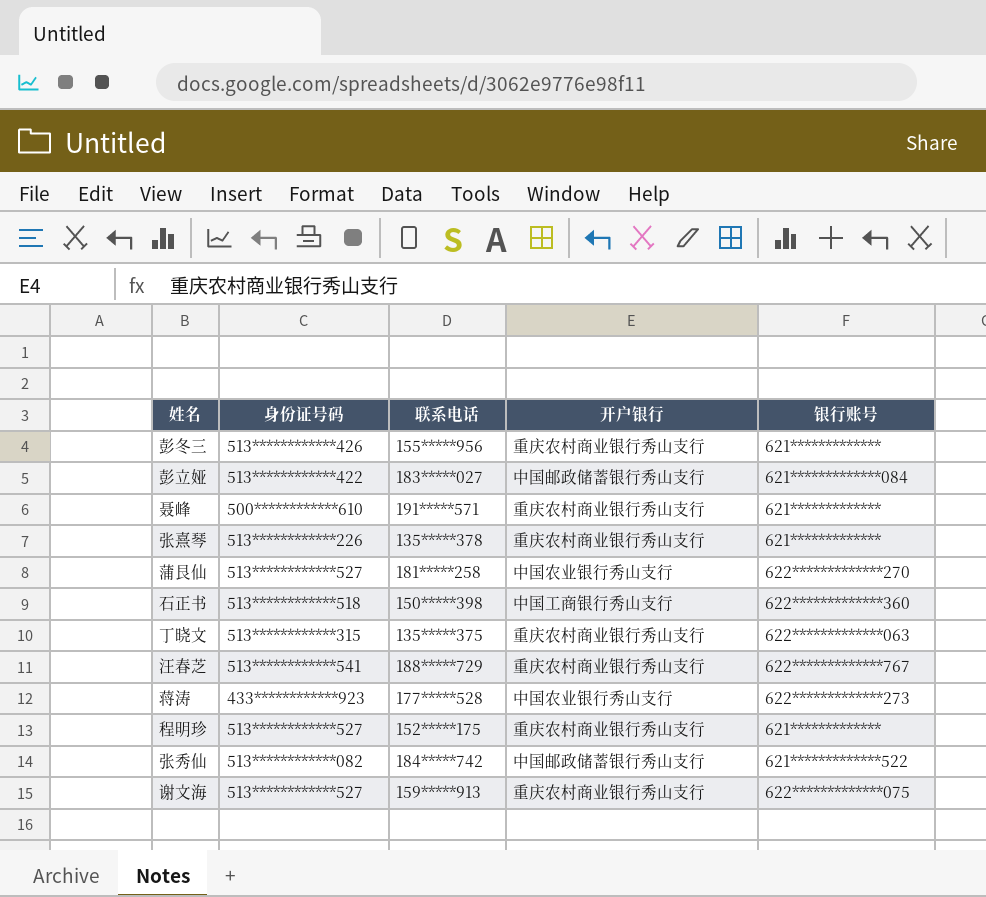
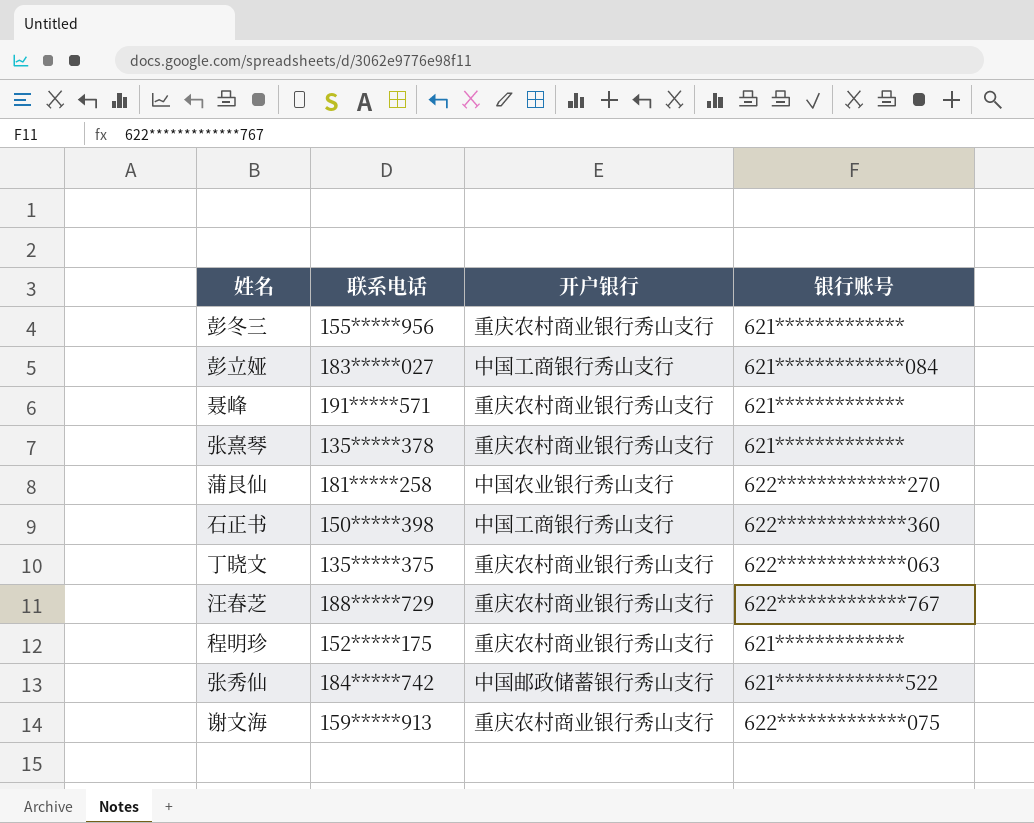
column 身份证号码 | position: 2 -> none
row 蒋涛: 433************923 | 177*****528 | 中国农业银行秀山支行 | 622*************273 -> none
彭立娅 | 开户银行: 中国邮政储蓄银行秀山支行 -> 中国工商银行秀山支行

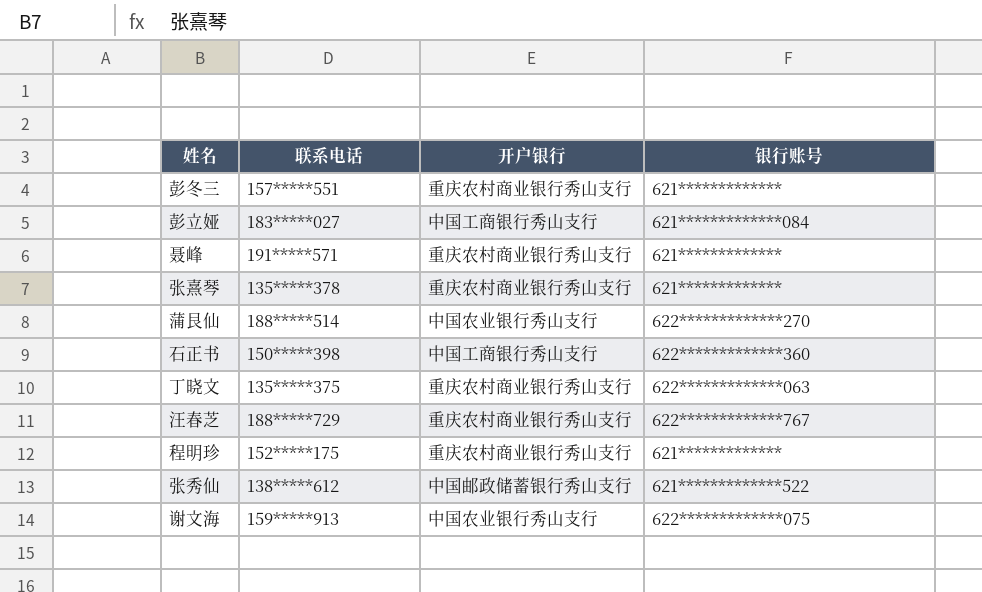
彭冬三 | 联系电话: 155*****956 -> 157*****551
蒲艮仙 | 联系电话: 181*****258 -> 188*****514
张秀仙 | 联系电话: 184*****742 -> 138*****612
谢文海 | 开户银行: 重庆农村商业银行秀山支行 -> 中国农业银行秀山支行

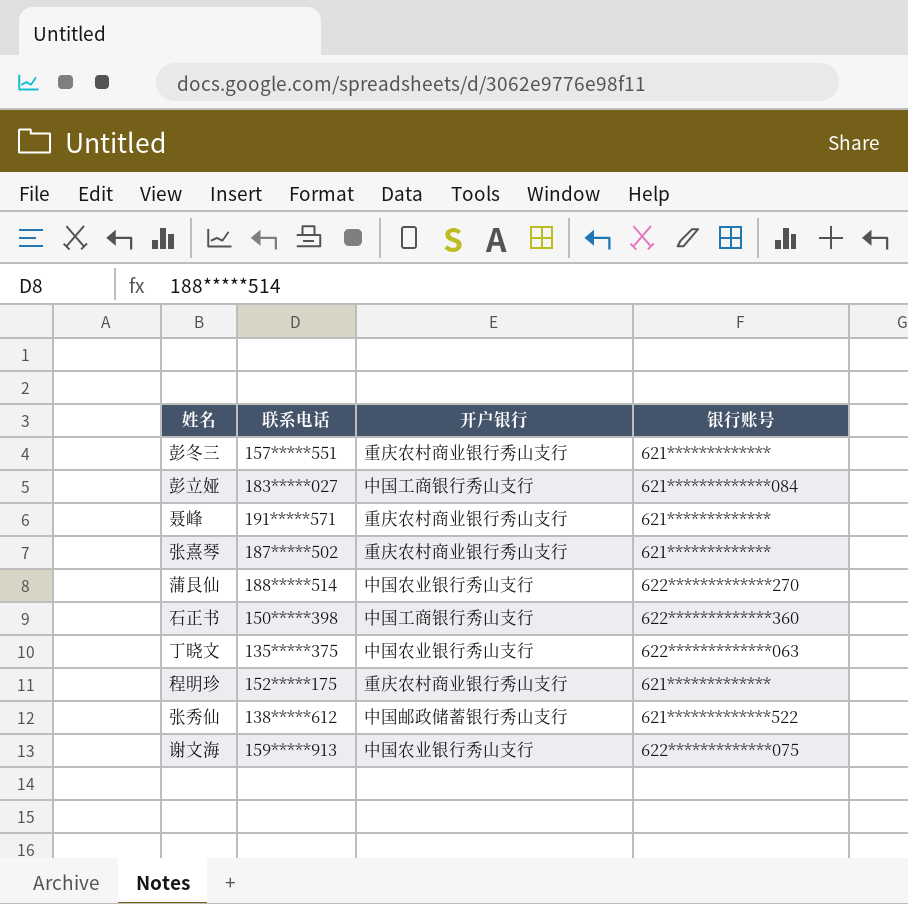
row 汪春芝: 188*****729 | 重庆农村商业银行秀山支行 | 622*************767 -> none
张熹琴 | 联系电话: 135*****378 -> 187*****502
丁晓文 | 开户银行: 重庆农村商业银行秀山支行 -> 中国农业银行秀山支行

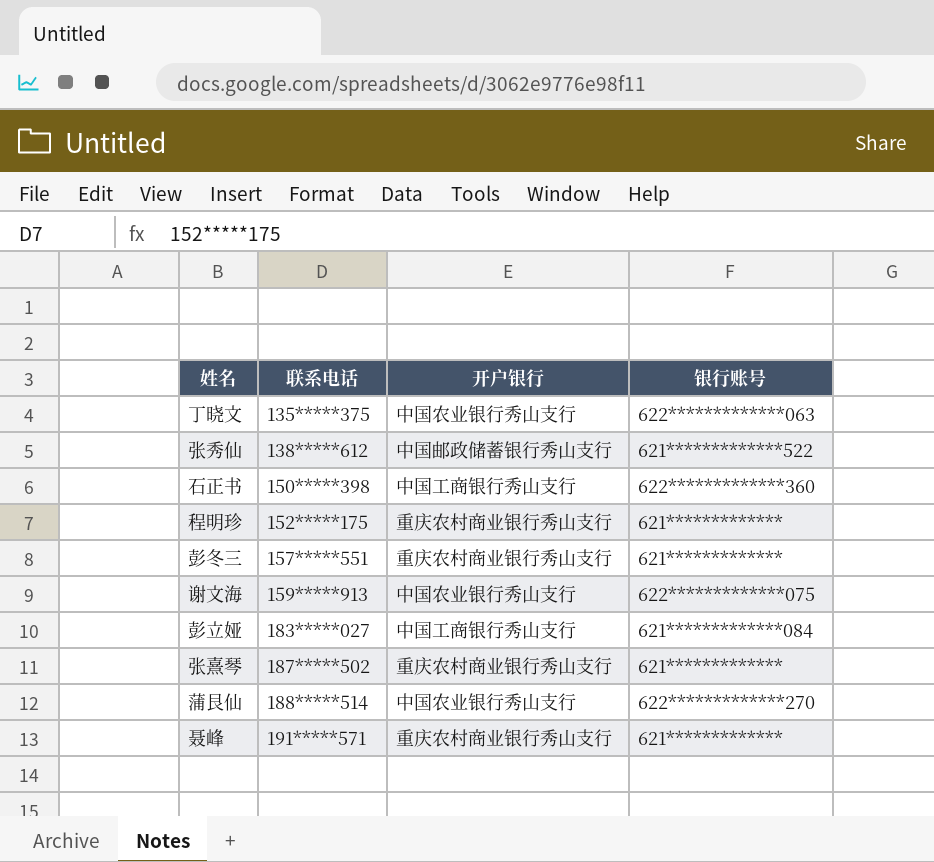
row order: none -> 联系电话 ascending

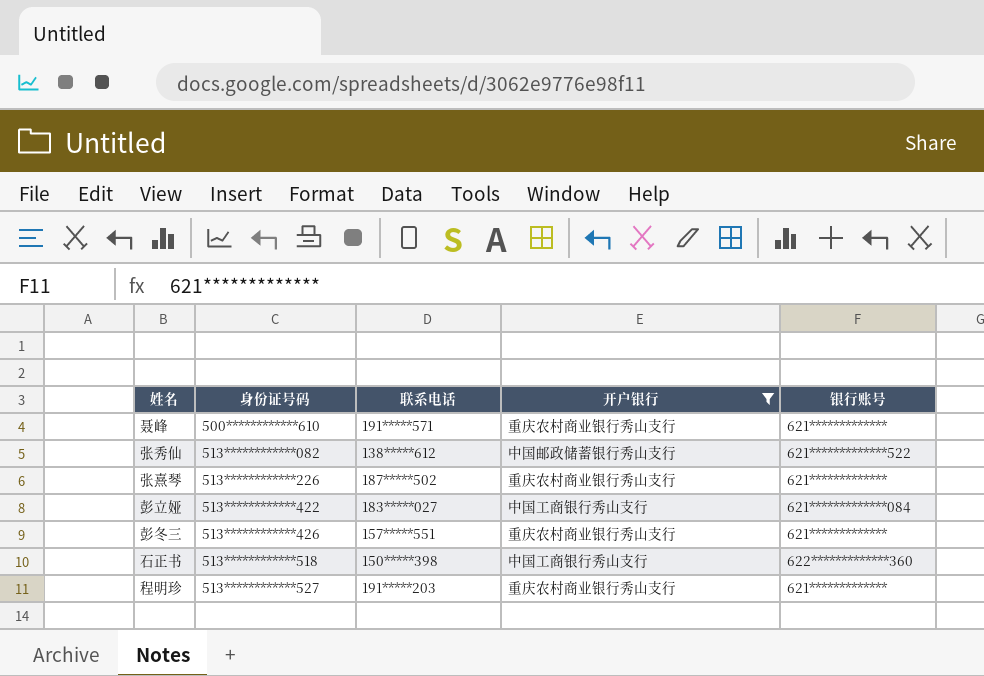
filter: none -> 开户银行 != 中国农业银行秀山支行
row order: 联系电话 ascending -> 身份证号码 ascending
column 身份证号码 | position: none -> 2
程明珍 | 联系电话: 152*****175 -> 191*****203

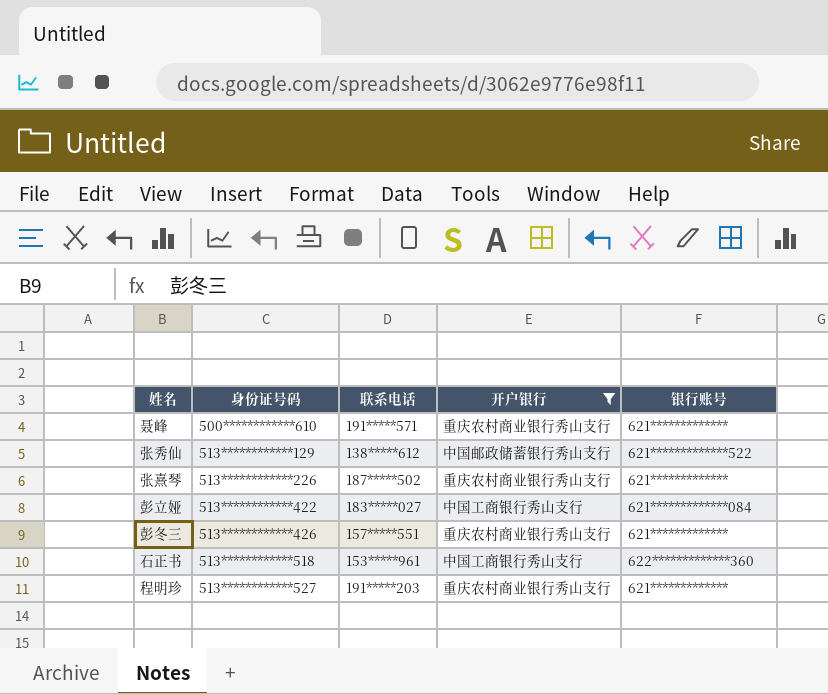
张秀仙 | 身份证号码: 513************082 -> 513************129
石正书 | 联系电话: 150*****398 -> 153*****961

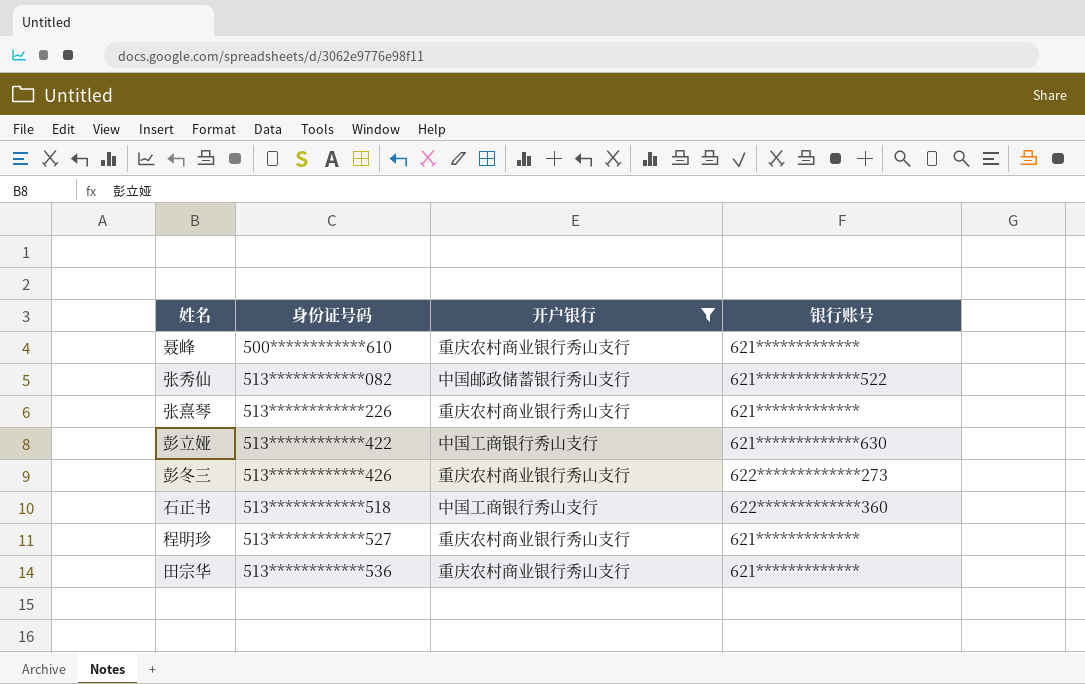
column 联系电话 | position: 3 -> none
张秀仙 | 身份证号码: 513************129 -> 513************082
彭立娅 | 银行账号: 621*************084 -> 621*************630
彭冬三 | 银行账号: 621************* -> 622*************273
row 田宗华: none -> 513************536 | 重庆农村商业银行秀山支行 | 621*************

